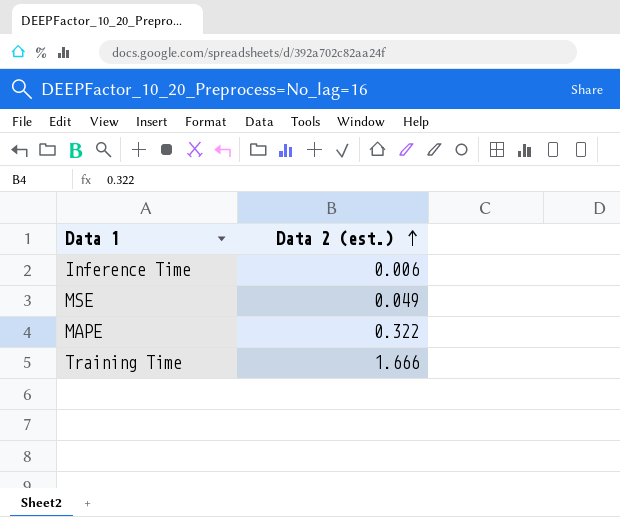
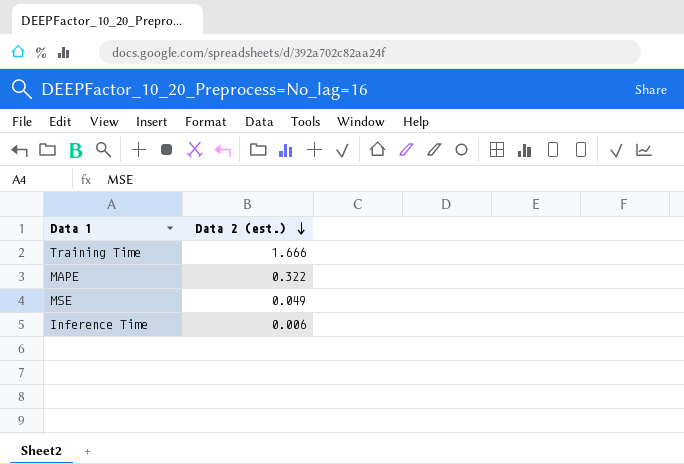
row order: Data 2 (est.) ascending -> Data 2 (est.) descending

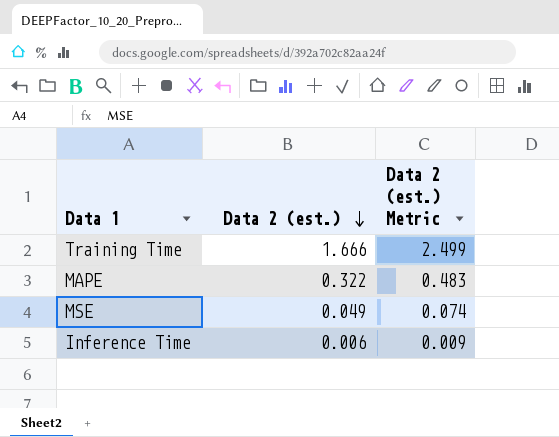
column Data 2 (est.) Metric | formula: none -> [Data 2 (est.)] * 1.5

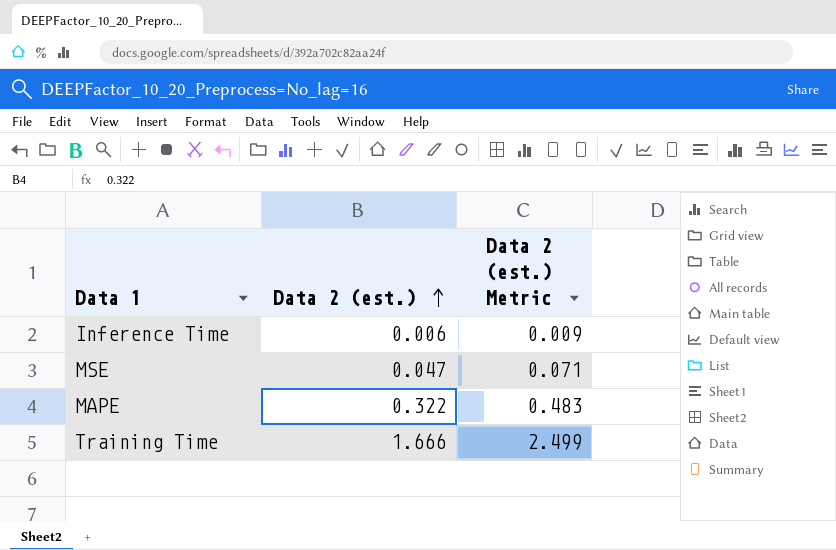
row order: Data 2 (est.) descending -> Data 2 (est.) ascending
MSE | Data 2 (est.): 0.049 -> 0.047
MSE | Data 2 (est.) Metric: 0.074 -> 0.071

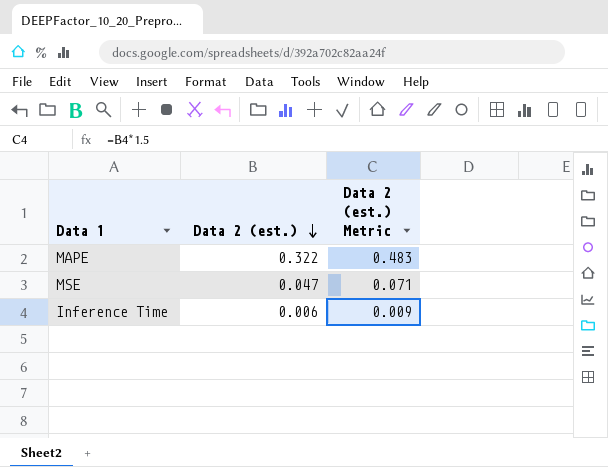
row order: Data 2 (est.) ascending -> Data 2 (est.) descending
row Training Time: 1.666 | 2.499 -> none

